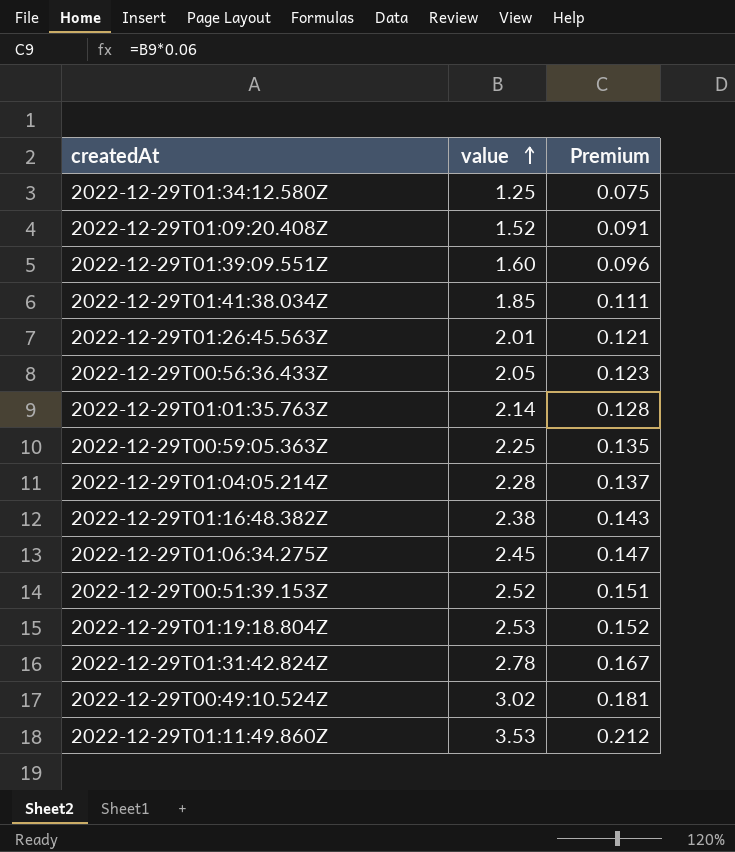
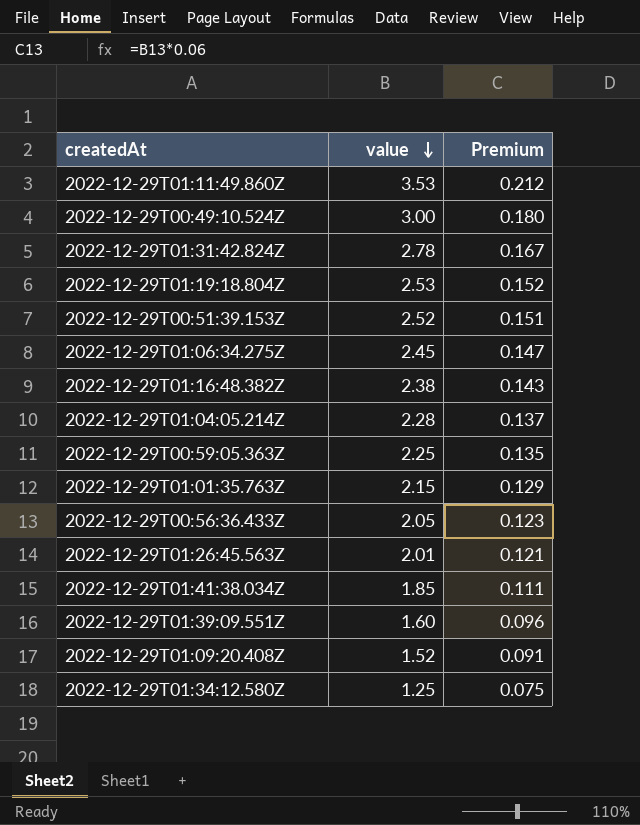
row order: value ascending -> value descending
2022-12-29T00:49:10.524Z | value: 3.02 -> 3.00
2022-12-29T00:49:10.524Z | Premium: 0.181 -> 0.180
2022-12-29T01:01:35.763Z | value: 2.14 -> 2.15
2022-12-29T01:01:35.763Z | Premium: 0.128 -> 0.129

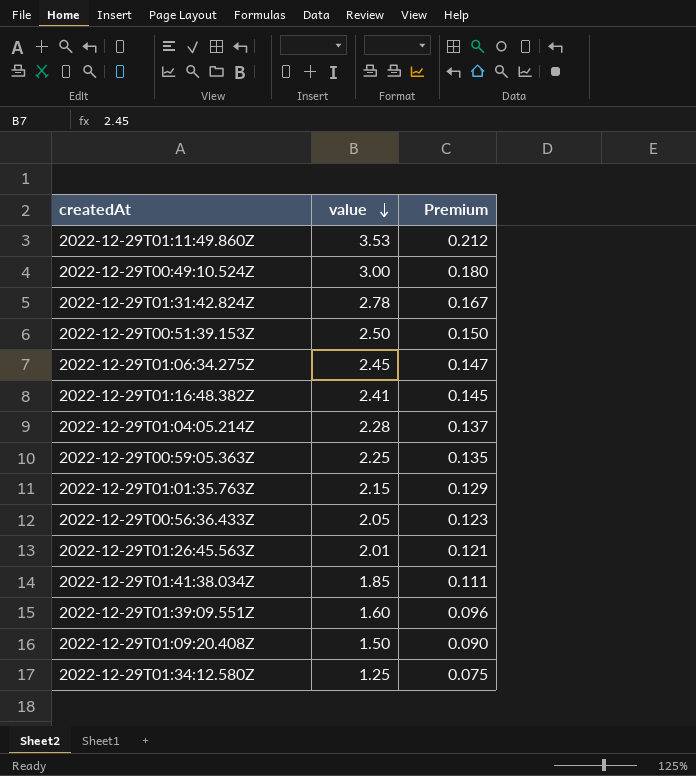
row 2022-12-29T01:19:18.804Z: 2.53 | 0.152 -> none
2022-12-29T00:51:39.153Z | value: 2.52 -> 2.50
2022-12-29T00:51:39.153Z | Premium: 0.151 -> 0.150
2022-12-29T01:16:48.382Z | value: 2.38 -> 2.41
2022-12-29T01:16:48.382Z | Premium: 0.143 -> 0.145
2022-12-29T01:09:20.408Z | value: 1.52 -> 1.50
2022-12-29T01:09:20.408Z | Premium: 0.091 -> 0.090

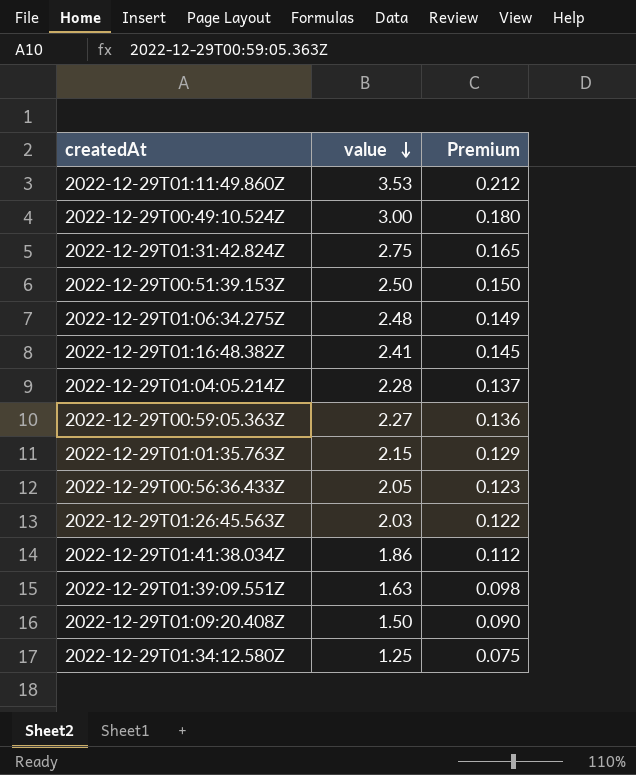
2022-12-29T01:31:42.824Z | value: 2.78 -> 2.75
2022-12-29T01:31:42.824Z | Premium: 0.167 -> 0.165
2022-12-29T01:06:34.275Z | value: 2.45 -> 2.48
2022-12-29T01:06:34.275Z | Premium: 0.147 -> 0.149
2022-12-29T00:59:05.363Z | value: 2.25 -> 2.27
2022-12-29T00:59:05.363Z | Premium: 0.135 -> 0.136
2022-12-29T01:26:45.563Z | value: 2.01 -> 2.03
2022-12-29T01:26:45.563Z | Premium: 0.121 -> 0.122
2022-12-29T01:41:38.034Z | value: 1.85 -> 1.86
2022-12-29T01:41:38.034Z | Premium: 0.111 -> 0.112
2022-12-29T01:39:09.551Z | value: 1.60 -> 1.63
2022-12-29T01:39:09.551Z | Premium: 0.096 -> 0.098

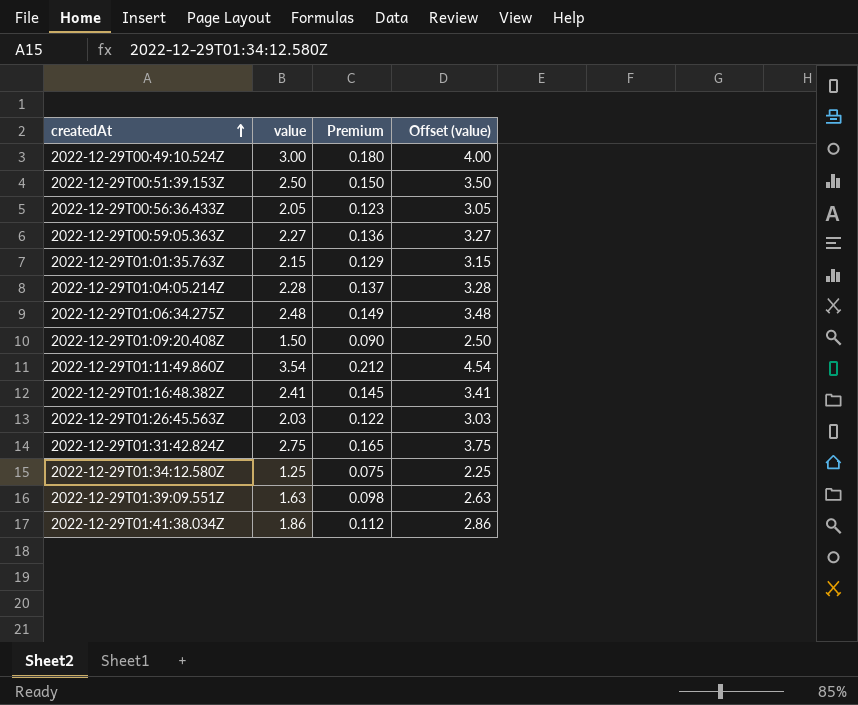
row order: value descending -> createdAt ascending
column Offset (value) | formula: none -> [value] + 1
2022-12-29T01:11:49.860Z | value: 3.53 -> 3.54

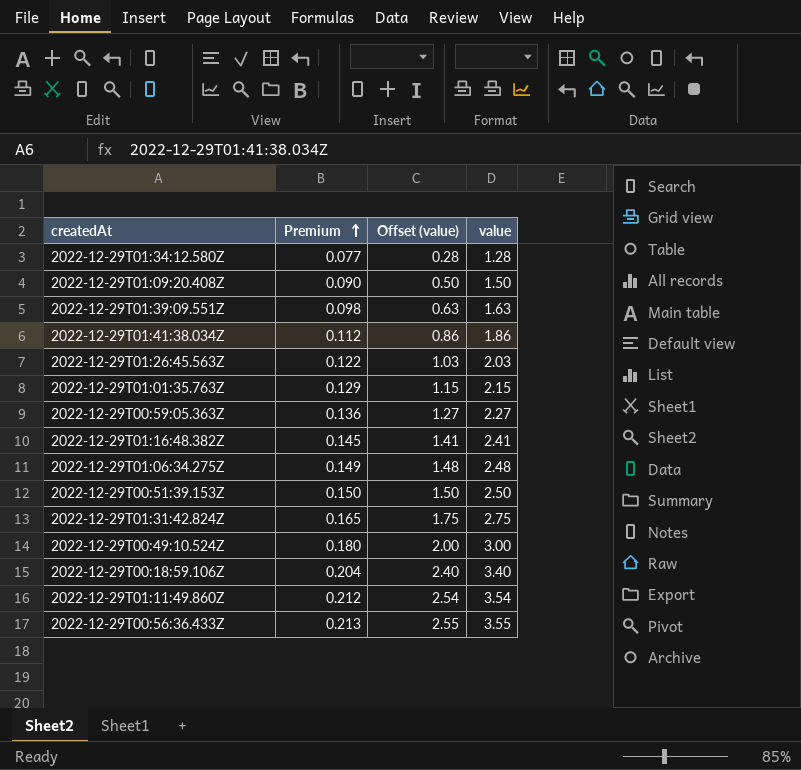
row order: createdAt ascending -> Premium ascending
column Offset (value) | formula: [value] + 1 -> [value] - 1
column value | position: 2 -> 4
row 2022-12-29T01:04:05.214Z: 2.28 | 0.137 | 3.28 -> none
2022-12-29T01:34:12.580Z | Premium: 0.075 -> 0.077
2022-12-29T01:34:12.580Z | value: 1.25 -> 1.28
row 2022-12-29T00:18:59.106Z: none -> 0.204 | 2.40 | 3.40
2022-12-29T00:56:36.433Z | Premium: 0.123 -> 0.213
2022-12-29T00:56:36.433Z | value: 2.05 -> 3.55

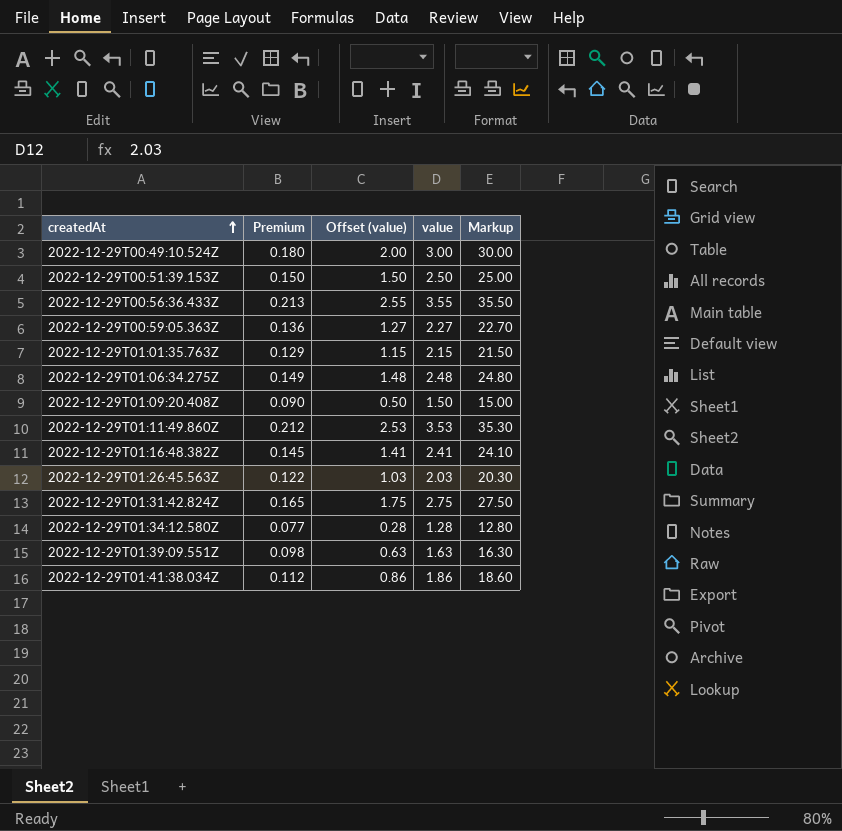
row order: Premium ascending -> createdAt ascending
column Markup | formula: none -> [value] * 10
row 2022-12-29T00:18:59.106Z: 0.204 | 2.40 | 3.40 -> none
2022-12-29T01:11:49.860Z | Offset (value): 2.54 -> 2.53
2022-12-29T01:11:49.860Z | value: 3.54 -> 3.53

